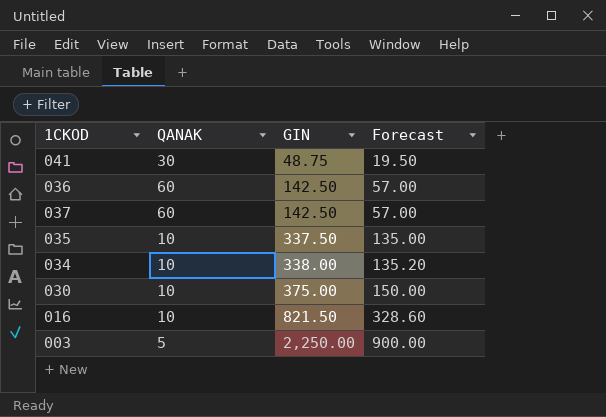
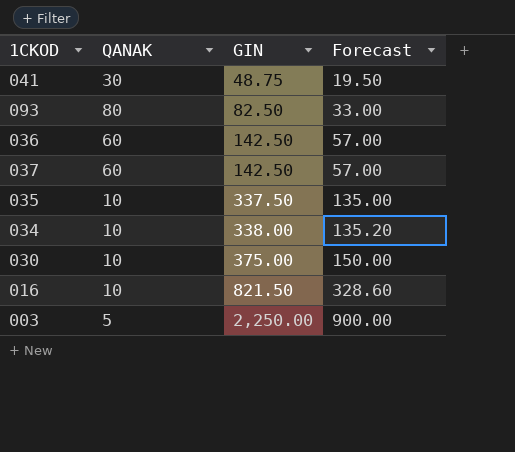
row 093: none -> 80 | 82.50 | 33.00

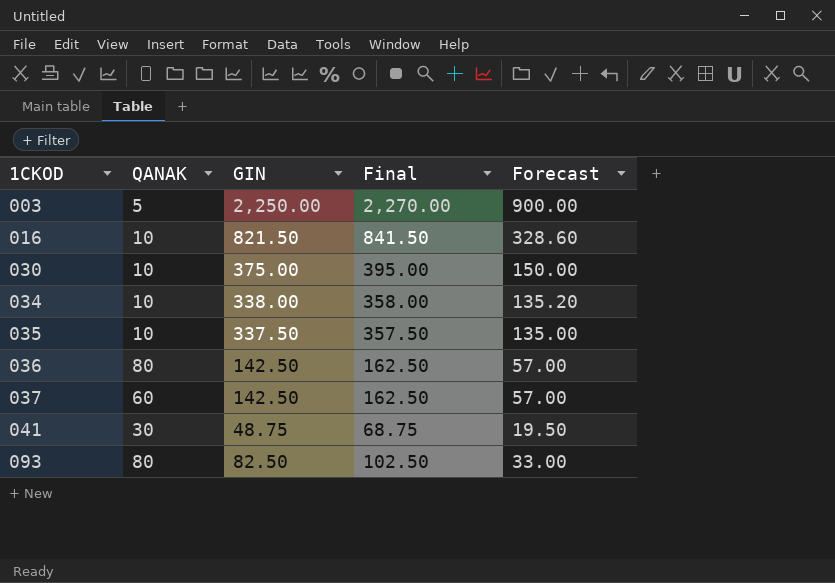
row order: GIN ascending -> 1CKOD ascending
column Final | formula: none -> [GIN] + 20
036 | QANAK: 60 -> 80

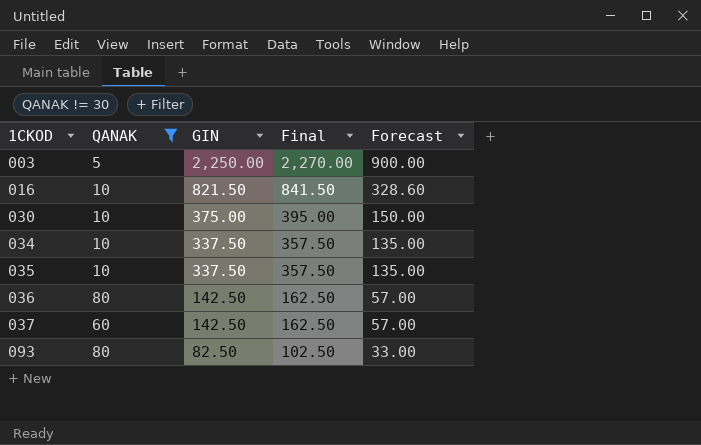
filter: none -> QANAK != 30
034 | GIN: 338.00 -> 337.50
034 | Final: 358.00 -> 357.50
034 | Forecast: 135.20 -> 135.00

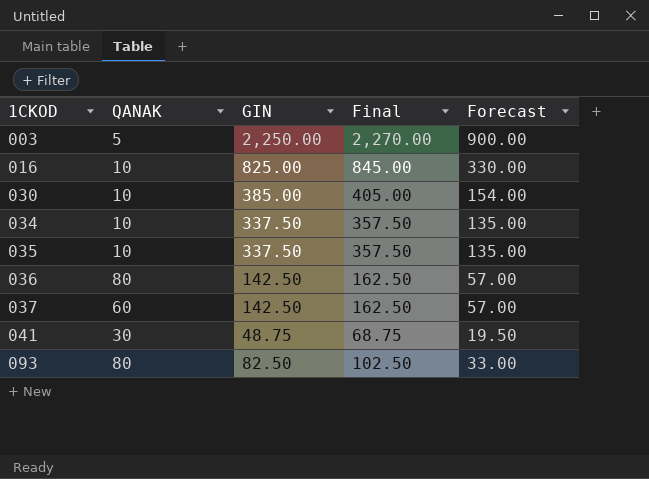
filter: QANAK != 30 -> none
016 | GIN: 821.50 -> 825.00
016 | Final: 841.50 -> 845.00
016 | Forecast: 328.60 -> 330.00
030 | GIN: 375.00 -> 385.00
030 | Final: 395.00 -> 405.00
030 | Forecast: 150.00 -> 154.00

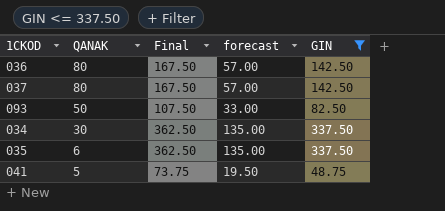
filter: none -> GIN <= 337.50
row order: 1CKOD ascending -> QANAK descending
column Final | formula: [GIN] + 20 -> [GIN] + 25
column name: Forecast -> forecast
column GIN | position: 3 -> 5
037 | QANAK: 60 -> 80
093 | QANAK: 80 -> 50
034 | QANAK: 10 -> 30
035 | QANAK: 10 -> 6
041 | QANAK: 30 -> 5

